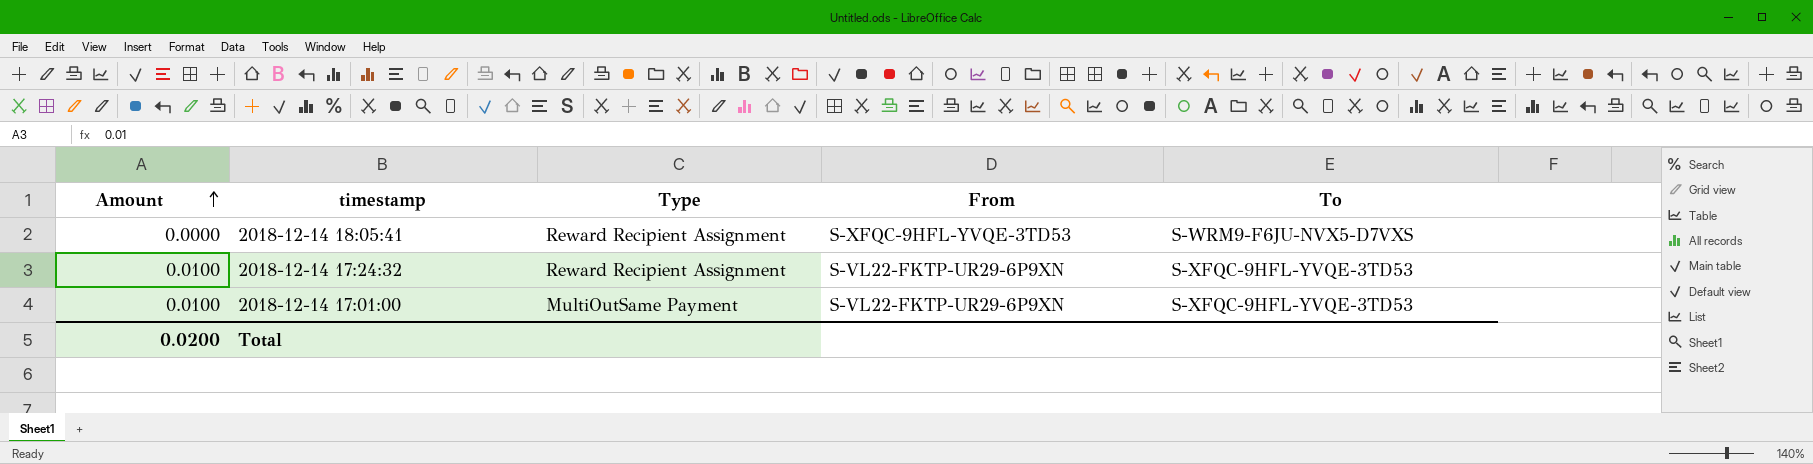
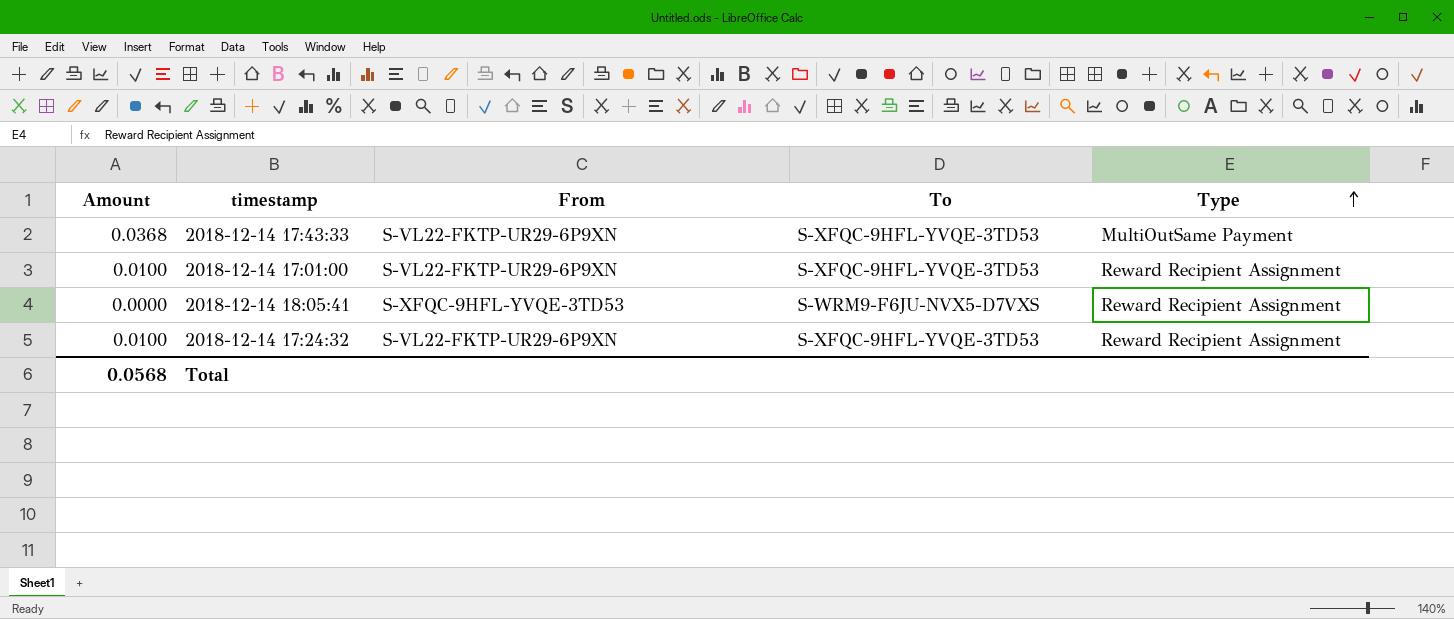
row order: Amount ascending -> Type ascending
column Type | position: 3 -> 5
row 2018-12-14 17:43:33: none -> 0.0368 | S-VL22-FKTP-UR29-6P9XN | S-XFQC-9HFL-YVQE-3TD53 | MultiOutSame Payment
2018-12-14 17:01:00 | Type: MultiOutSame Payment -> Reward Recipient Assignment
Total | Amount: 0.0200 -> 0.0568

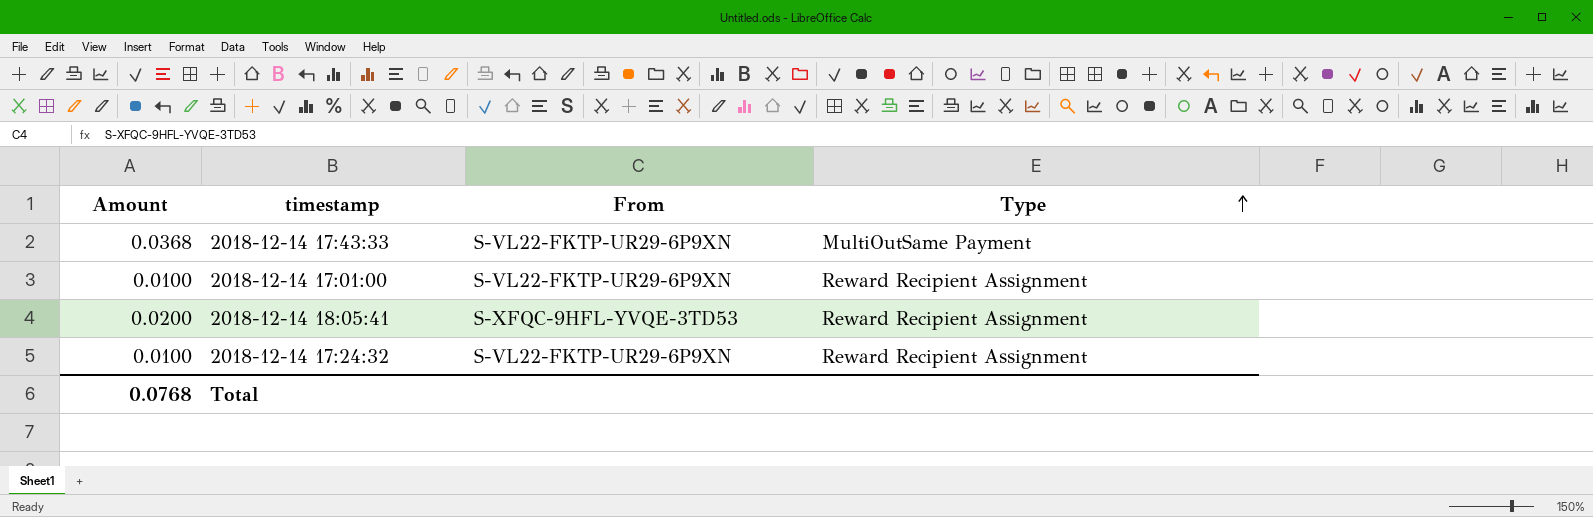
column To | position: 4 -> none
2018-12-14 18:05:41 | Amount: 0.0000 -> 0.0200
Total | Amount: 0.0568 -> 0.0768

